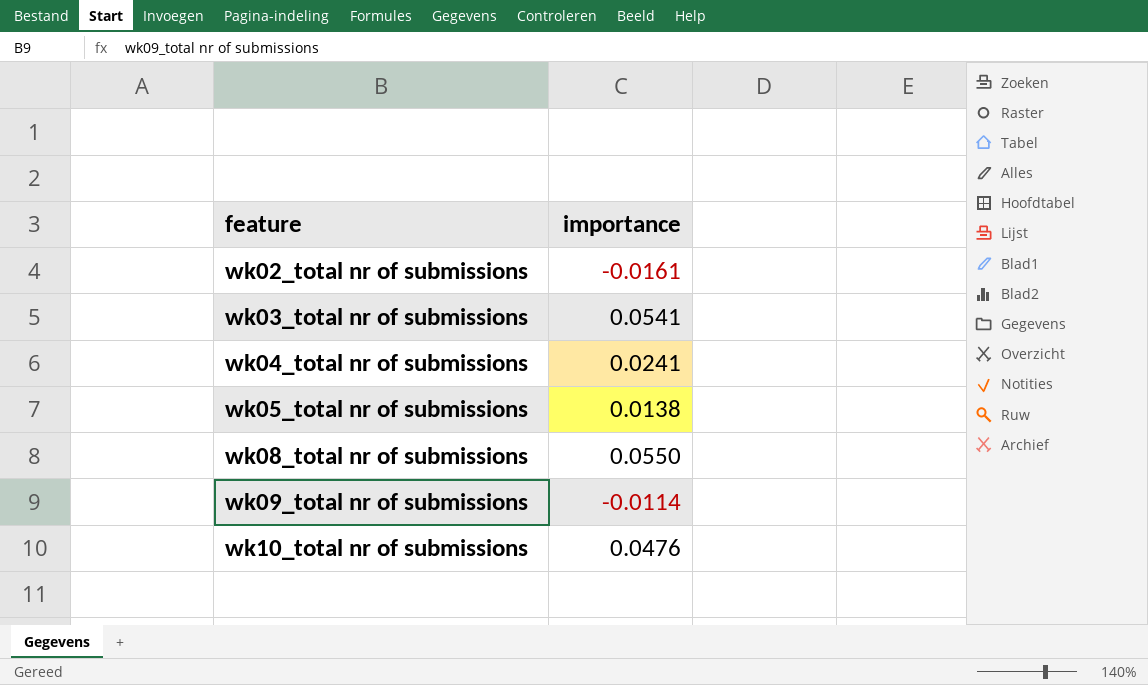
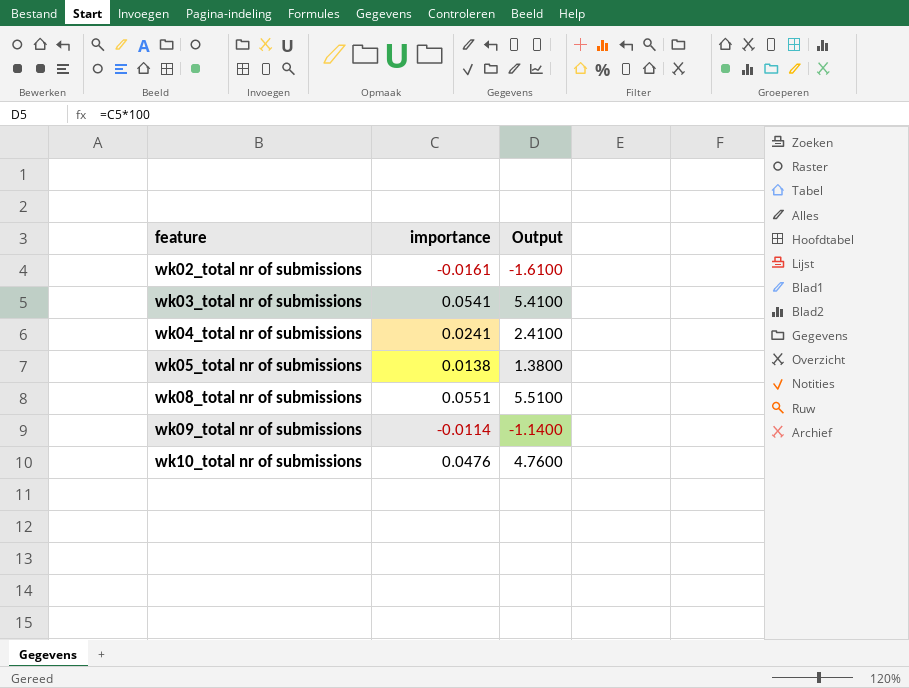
column Output | formula: none -> [importance] * 100
wk08_total nr of submissions | importance: 0.0550 -> 0.0551

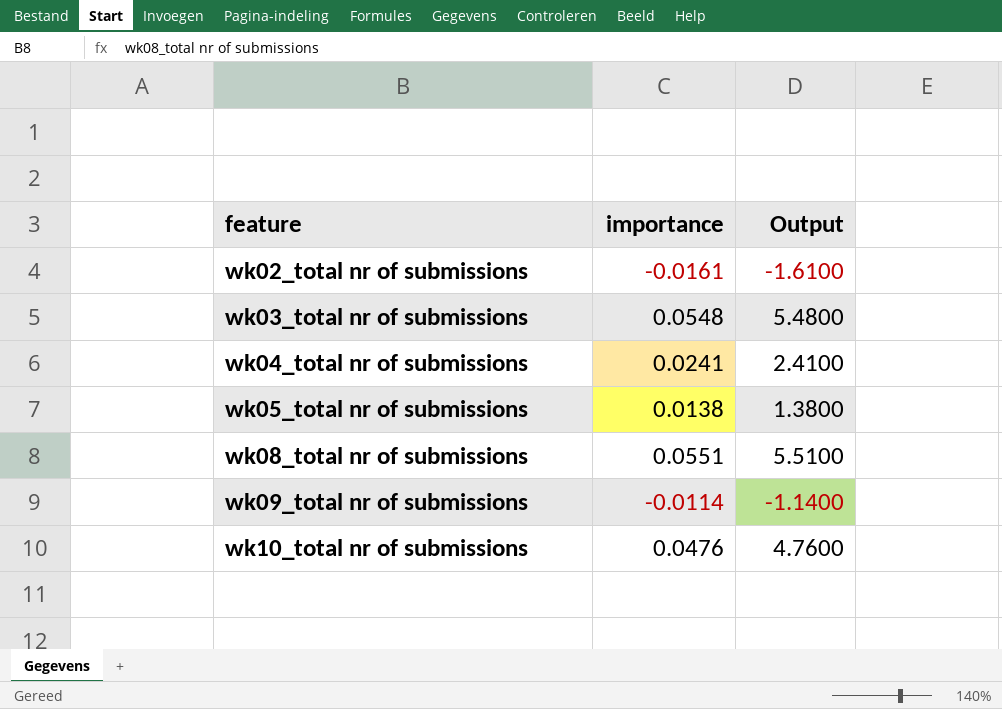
wk03_total nr of submissions | importance: 0.0541 -> 0.0548
wk03_total nr of submissions | Output: 5.4100 -> 5.4800

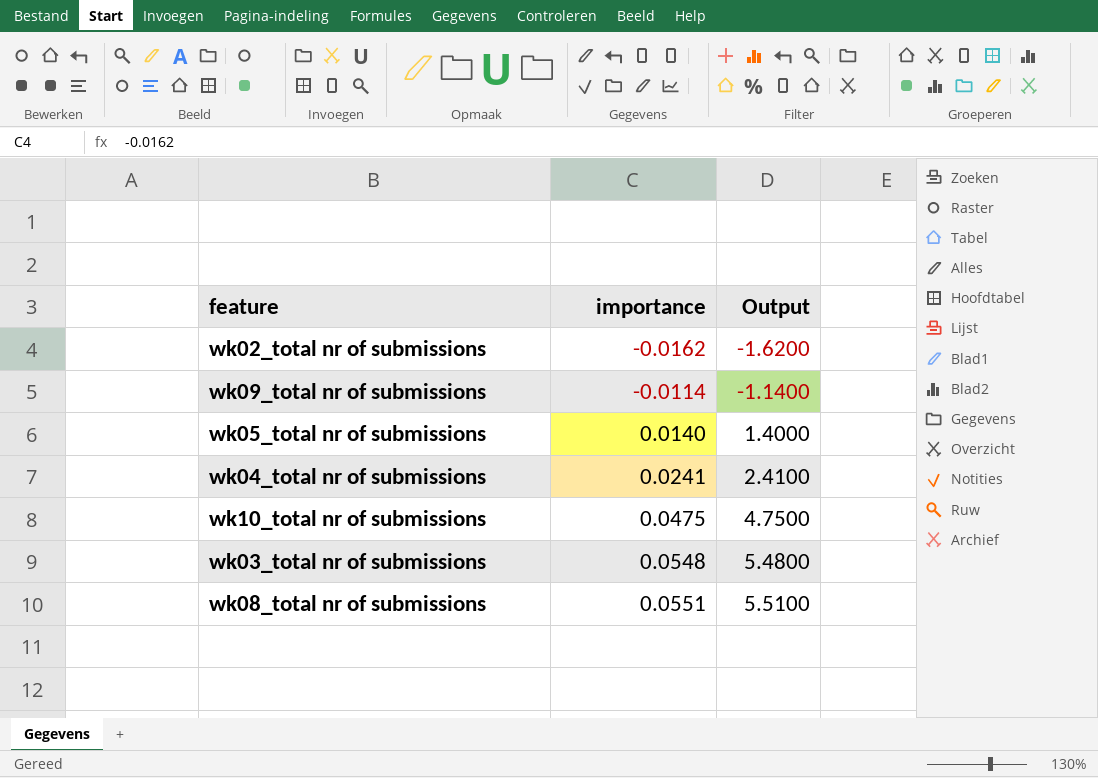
row order: feature ascending -> importance ascending
wk02_total nr of submissions | importance: -0.0161 -> -0.0162
wk02_total nr of submissions | Output: -1.6100 -> -1.6200
wk05_total nr of submissions | importance: 0.0138 -> 0.0140
wk05_total nr of submissions | Output: 1.3800 -> 1.4000
wk10_total nr of submissions | importance: 0.0476 -> 0.0475
wk10_total nr of submissions | Output: 4.7600 -> 4.7500

